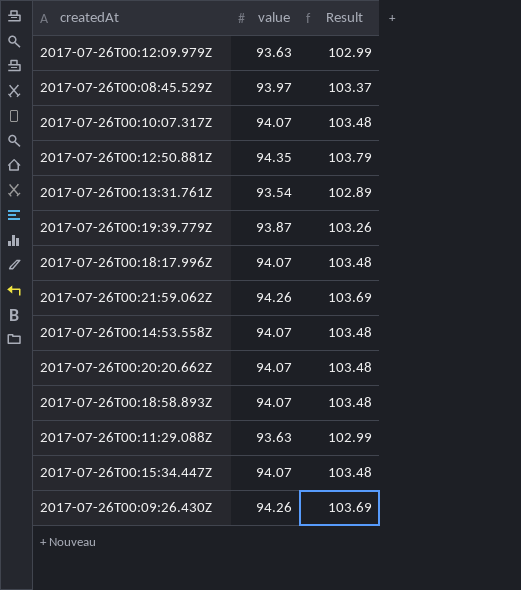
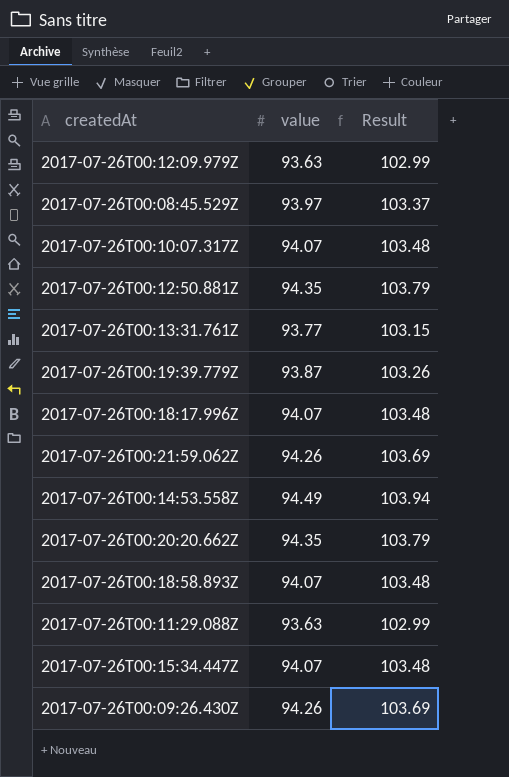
2017-07-26T00:13:31.761Z | value: 93.54 -> 93.77
2017-07-26T00:13:31.761Z | Result: 102.89 -> 103.15
2017-07-26T00:14:53.558Z | value: 94.07 -> 94.49
2017-07-26T00:14:53.558Z | Result: 103.48 -> 103.94
2017-07-26T00:20:20.662Z | value: 94.07 -> 94.35
2017-07-26T00:20:20.662Z | Result: 103.48 -> 103.79

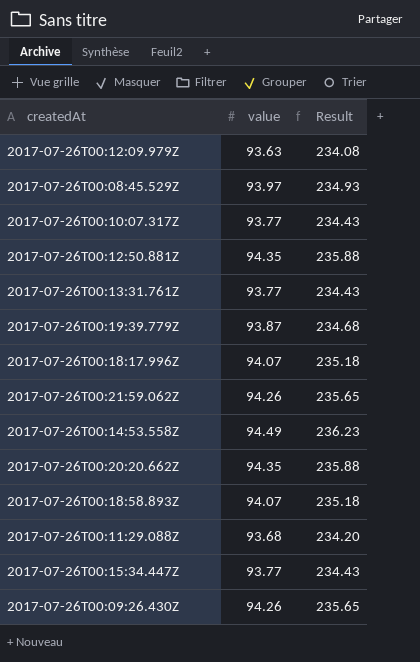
column Result | formula: [value] * 1.1 -> [value] * 2.5
2017-07-26T00:10:07.317Z | value: 94.07 -> 93.77
2017-07-26T00:11:29.088Z | value: 93.63 -> 93.68
2017-07-26T00:15:34.447Z | value: 94.07 -> 93.77

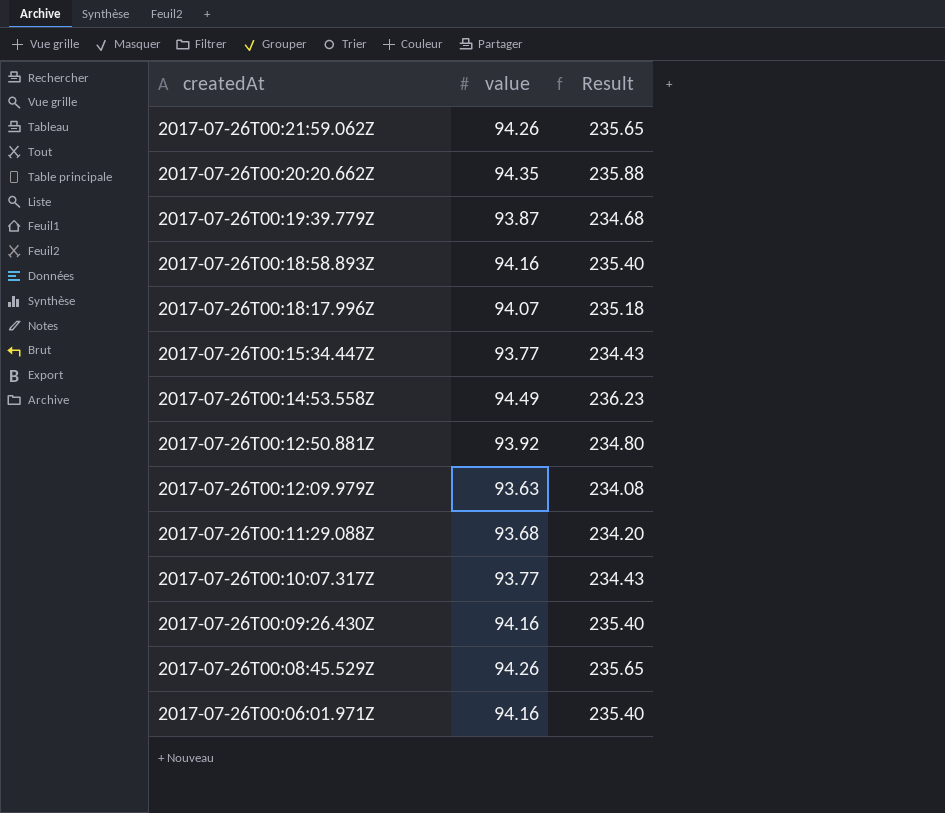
row order: none -> createdAt descending
row 2017-07-26T00:13:31.761Z: 93.77 | 234.43 -> none
2017-07-26T00:18:58.893Z | value: 94.07 -> 94.16
2017-07-26T00:18:58.893Z | Result: 235.18 -> 235.40
2017-07-26T00:12:50.881Z | value: 94.35 -> 93.92
2017-07-26T00:12:50.881Z | Result: 235.88 -> 234.80
2017-07-26T00:09:26.430Z | value: 94.26 -> 94.16
2017-07-26T00:09:26.430Z | Result: 235.65 -> 235.40
2017-07-26T00:08:45.529Z | value: 93.97 -> 94.26
2017-07-26T00:08:45.529Z | Result: 234.93 -> 235.65
row 2017-07-26T00:06:01.971Z: none -> 94.16 | 235.40

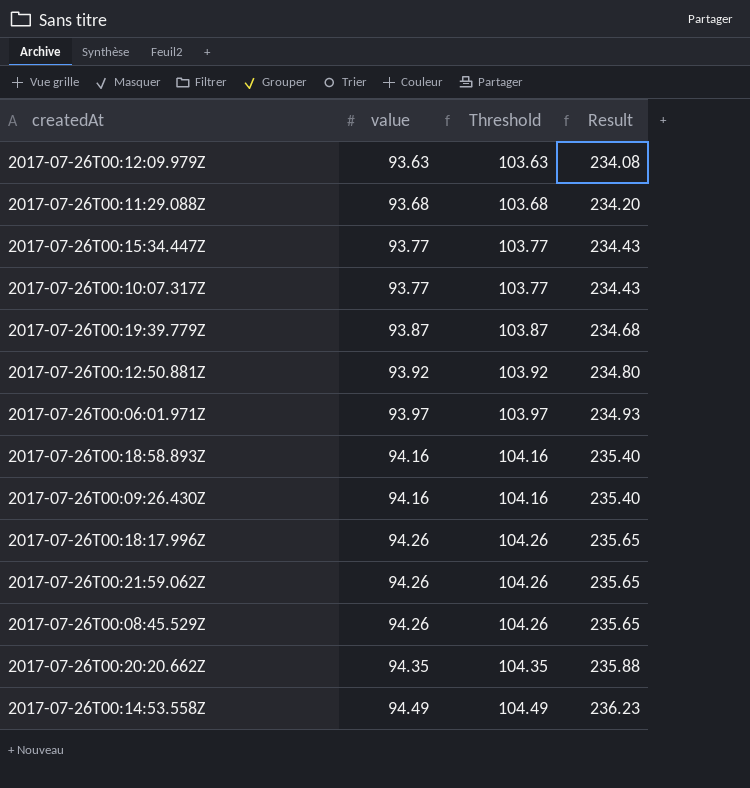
row order: createdAt descending -> value ascending
column Threshold | formula: none -> [value] + 10
2017-07-26T00:06:01.971Z | value: 94.16 -> 93.97
2017-07-26T00:06:01.971Z | Result: 235.40 -> 234.93
2017-07-26T00:18:17.996Z | value: 94.07 -> 94.26
2017-07-26T00:18:17.996Z | Result: 235.18 -> 235.65

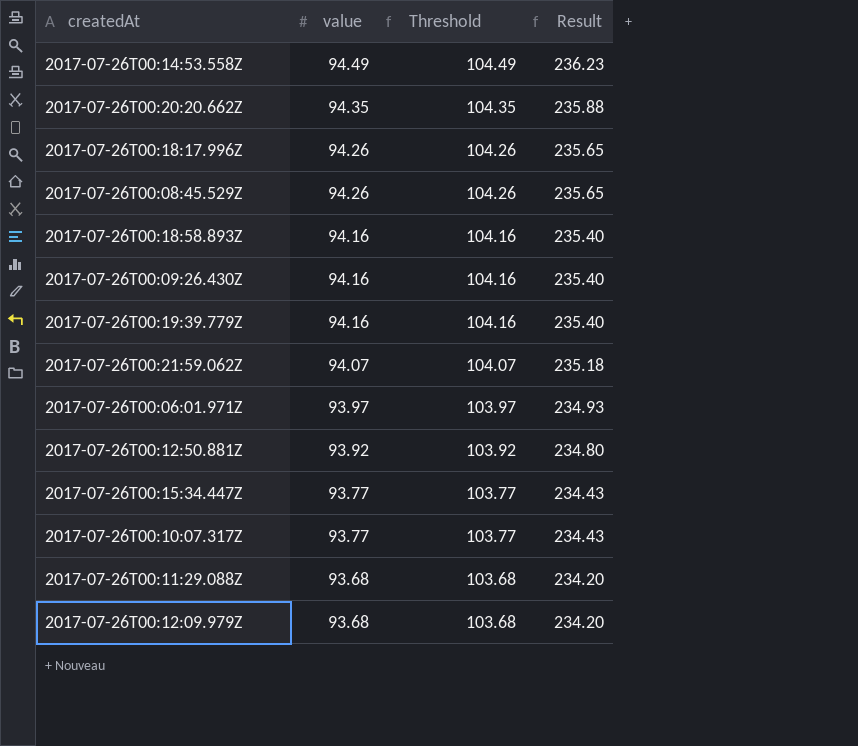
row order: value ascending -> value descending
2017-07-26T00:19:39.779Z | value: 93.87 -> 94.16
2017-07-26T00:19:39.779Z | Threshold: 103.87 -> 104.16
2017-07-26T00:19:39.779Z | Result: 234.68 -> 235.40
2017-07-26T00:21:59.062Z | value: 94.26 -> 94.07
2017-07-26T00:21:59.062Z | Threshold: 104.26 -> 104.07
2017-07-26T00:21:59.062Z | Result: 235.65 -> 235.18
2017-07-26T00:12:09.979Z | value: 93.63 -> 93.68
2017-07-26T00:12:09.979Z | Threshold: 103.63 -> 103.68
2017-07-26T00:12:09.979Z | Result: 234.08 -> 234.20

